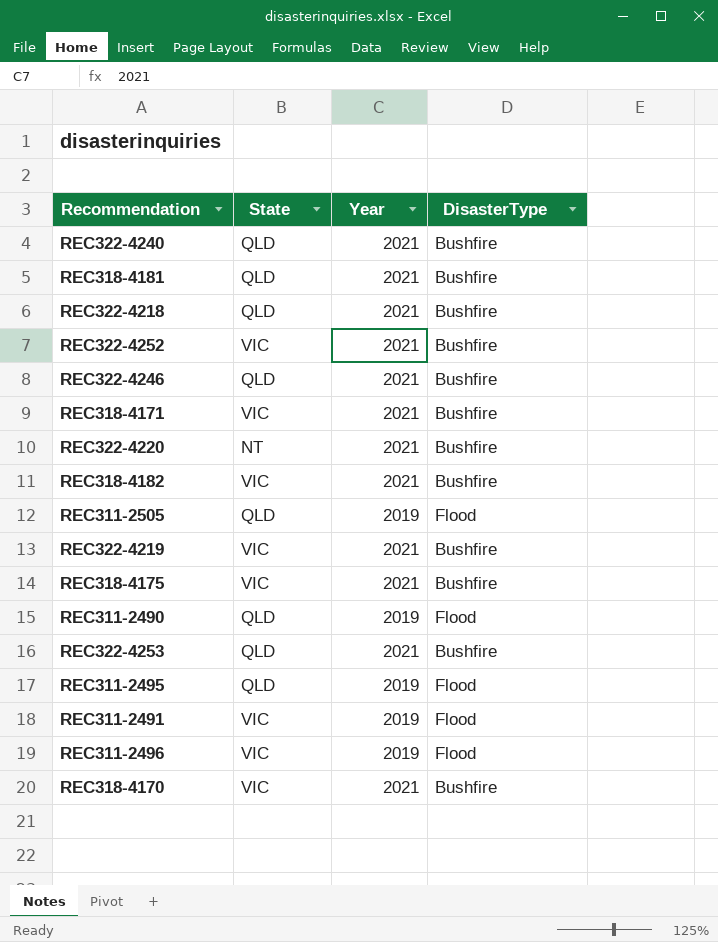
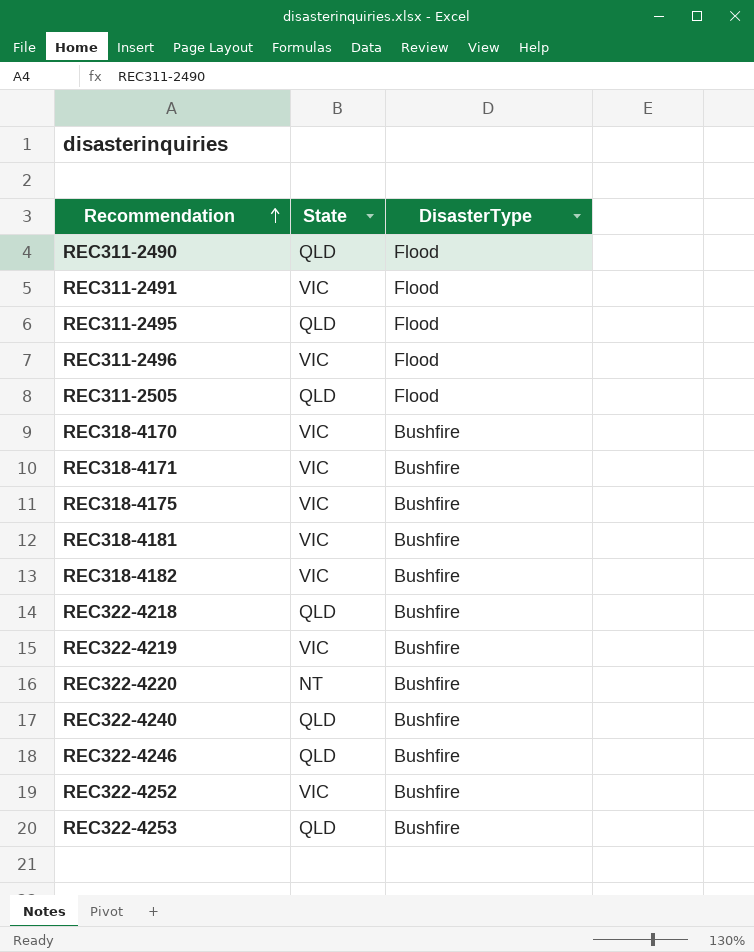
row order: none -> Recommendation ascending
column Year | position: 3 -> none
REC318-4181 | State: QLD -> VIC

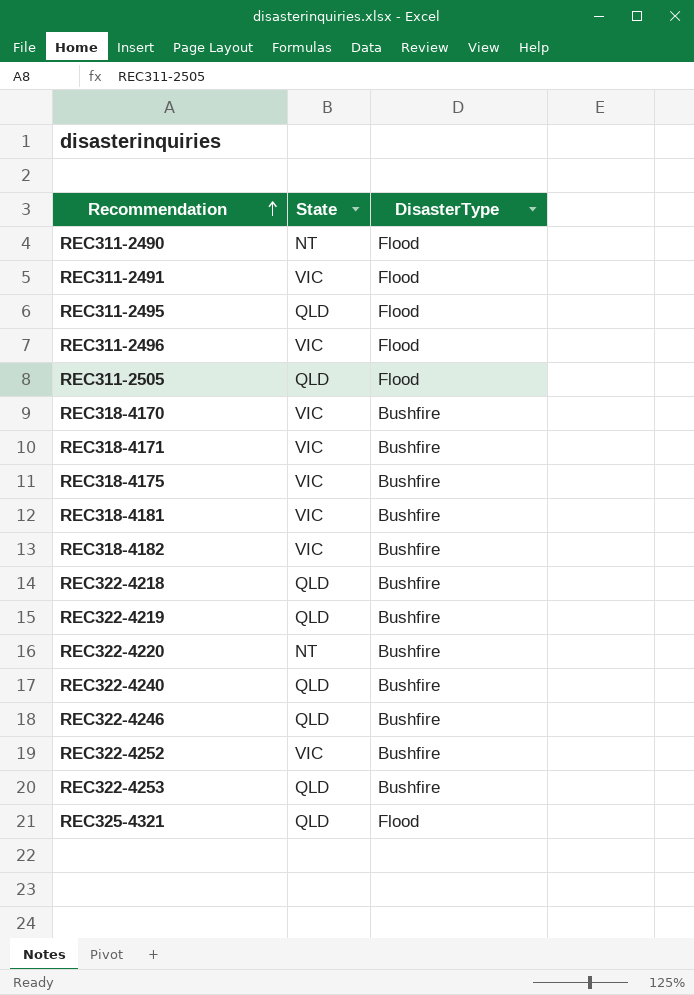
REC311-2490 | State: QLD -> NT
REC322-4219 | State: VIC -> QLD
row REC325-4321: none -> QLD | Flood

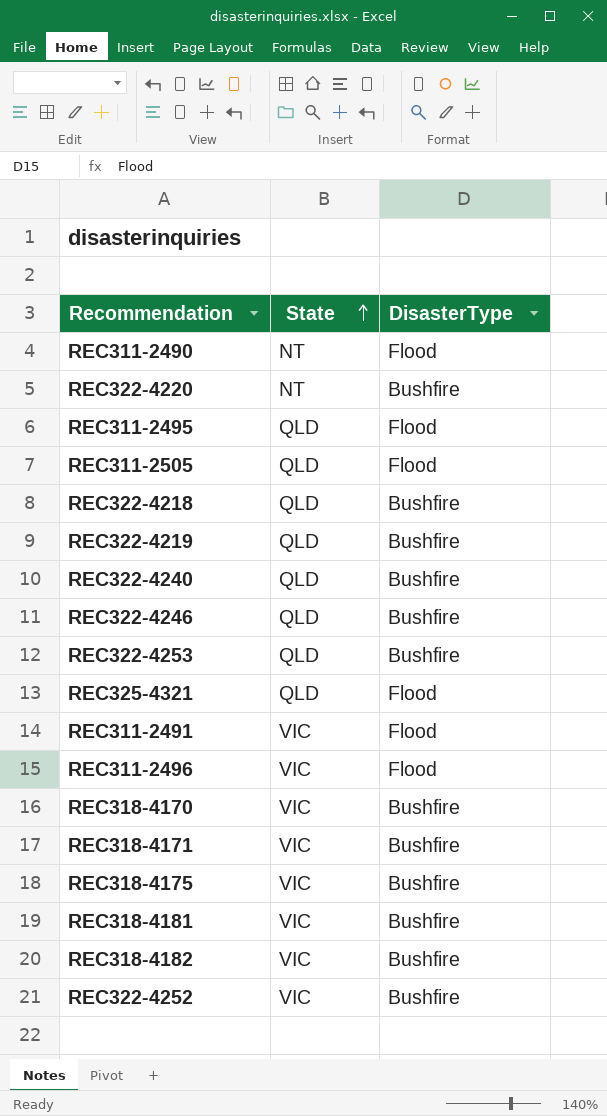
row order: Recommendation ascending -> State ascending

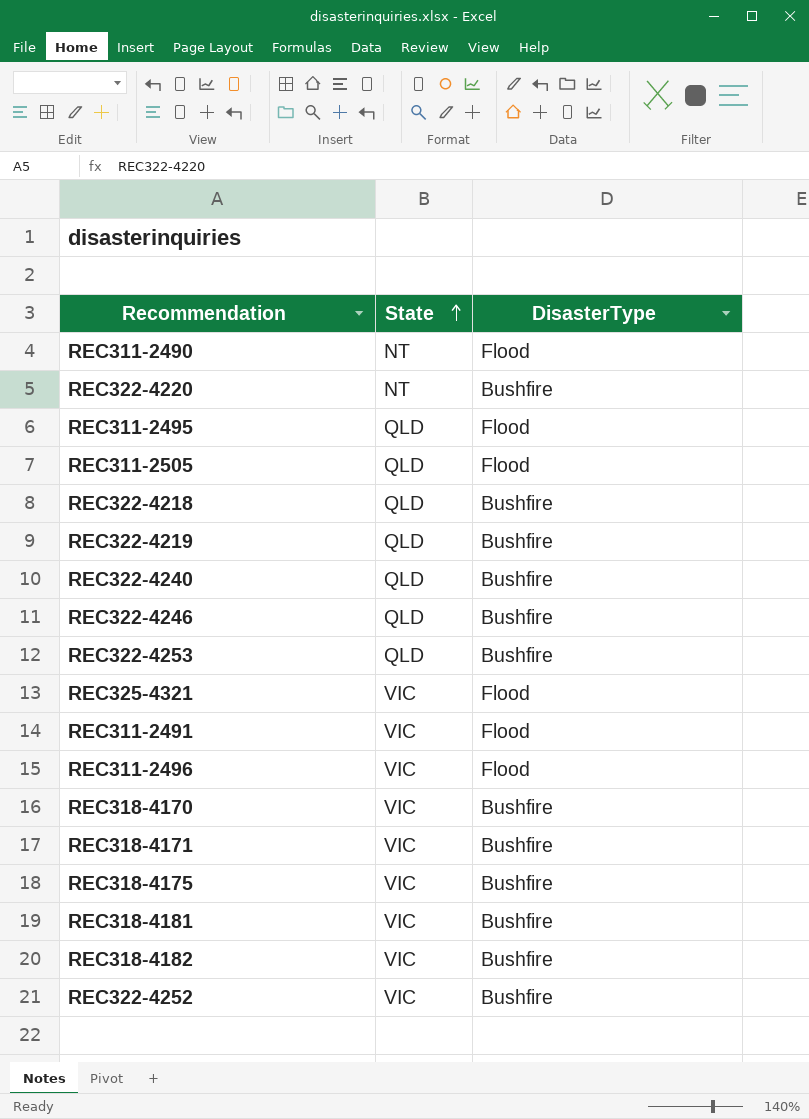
REC325-4321 | State: QLD -> VIC

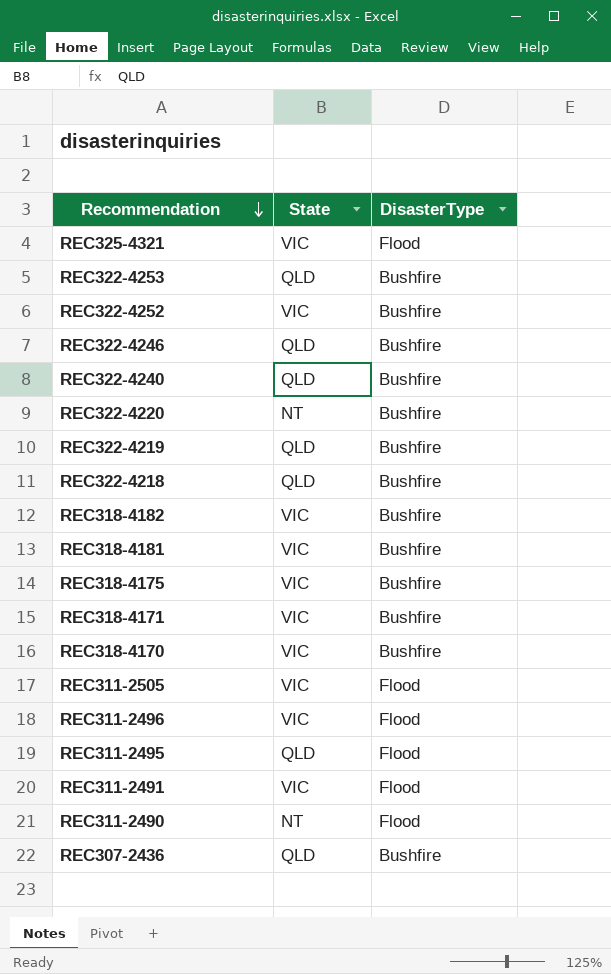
row order: State ascending -> Recommendation descending
REC311-2505 | State: QLD -> VIC
row REC307-2436: none -> QLD | Bushfire

